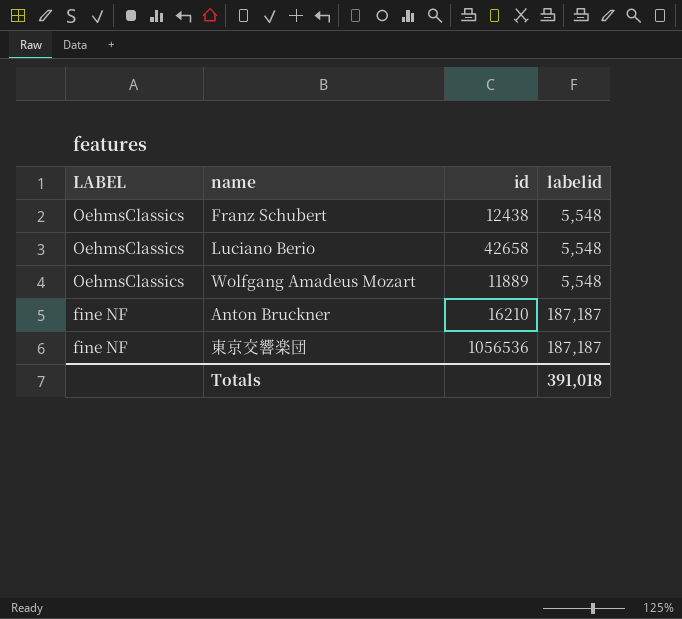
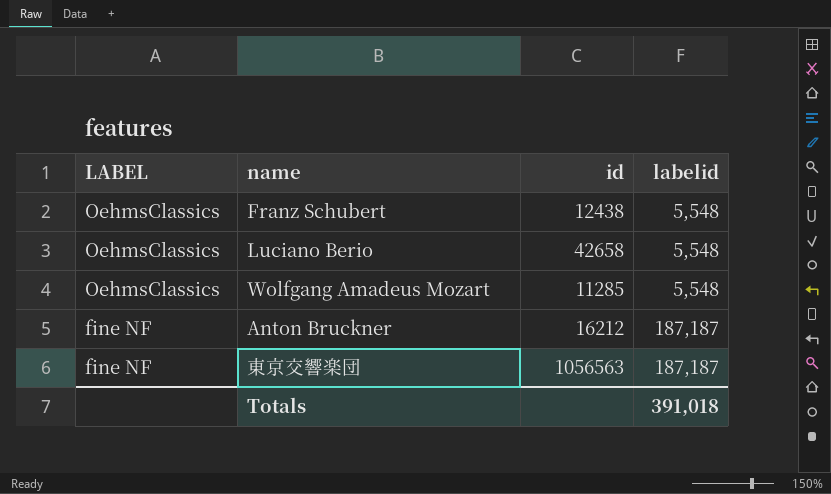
Wolfgang Amadeus Mozart | id: 11889 -> 11285
Anton Bruckner | id: 16210 -> 16212
東京交響楽団 | id: 1056536 -> 1056563

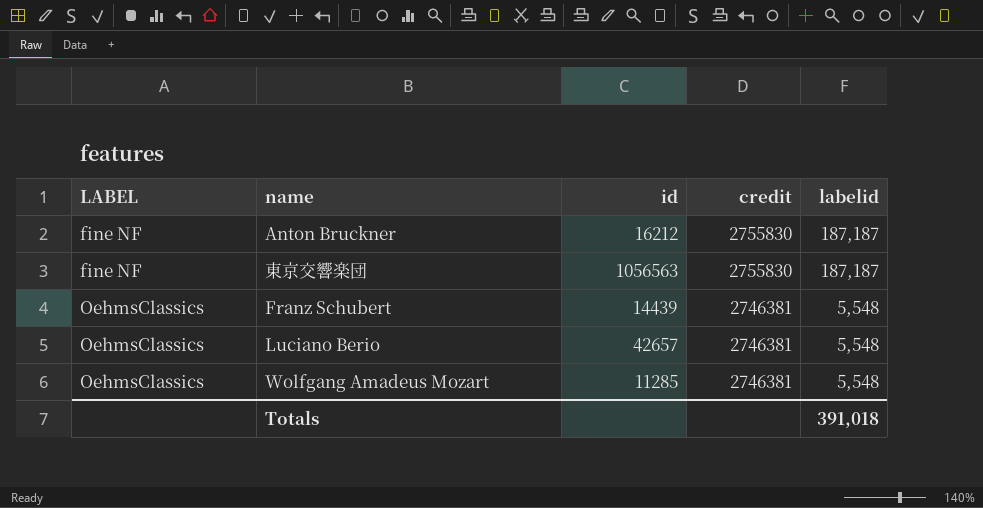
row order: LABEL descending -> LABEL ascending
column credit | position: none -> 4
Franz Schubert | id: 12438 -> 14439
Luciano Berio | id: 42658 -> 42657

